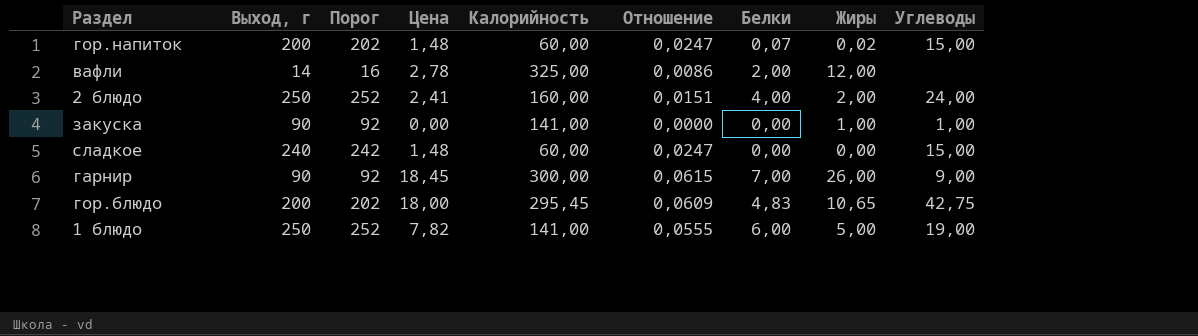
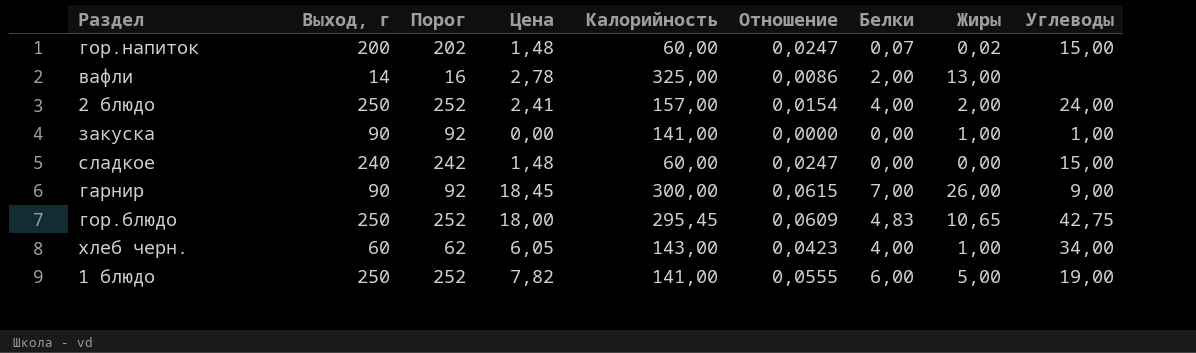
вафли | Жиры: 12,00 -> 13,00
2 блюдо | Калорийность: 160,00 -> 157,00
2 блюдо | Отношение: 0,0151 -> 0,0154
гор.блюдо | Выход, г: 200 -> 250
гор.блюдо | Порог: 202 -> 252
row хлеб черн.: none -> 60 | 62 | 6,05 | 143,00 | 0,0423 | 4,00 | 1,00 | 34,00

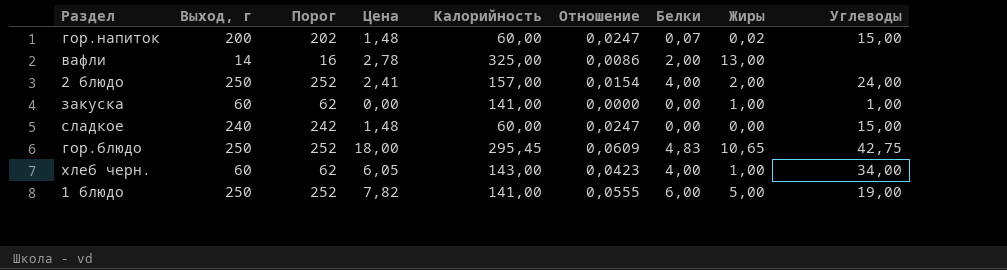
row гарнир: 90 | 92 | 18,45 | 300,00 | 0,0615 | 7,00 | 26,00 | 9,00 -> none
закуска | Выход, г: 90 -> 60
закуска | Порог: 92 -> 62

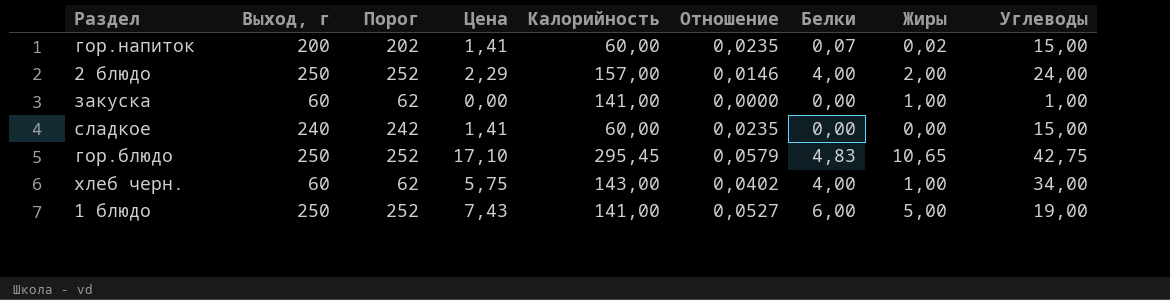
row вафли: 14 | 16 | 2,78 | 325,00 | 0,0086 | 2,00 | 13,00 | none -> none
гор.напиток | Цена: 1,48 -> 1,41
гор.напиток | Отношение: 0,0247 -> 0,0235
2 блюдо | Цена: 2,41 -> 2,29
2 блюдо | Отношение: 0,0154 -> 0,0146
сладкое | Цена: 1,48 -> 1,41
сладкое | Отношение: 0,0247 -> 0,0235
гор.блюдо | Цена: 18,00 -> 17,10
гор.блюдо | Отношение: 0,0609 -> 0,0579
хлеб черн. | Цена: 6,05 -> 5,75
хлеб черн. | Отношение: 0,0423 -> 0,0402
1 блюдо | Цена: 7,82 -> 7,43
1 блюдо | Отношение: 0,0555 -> 0,0527

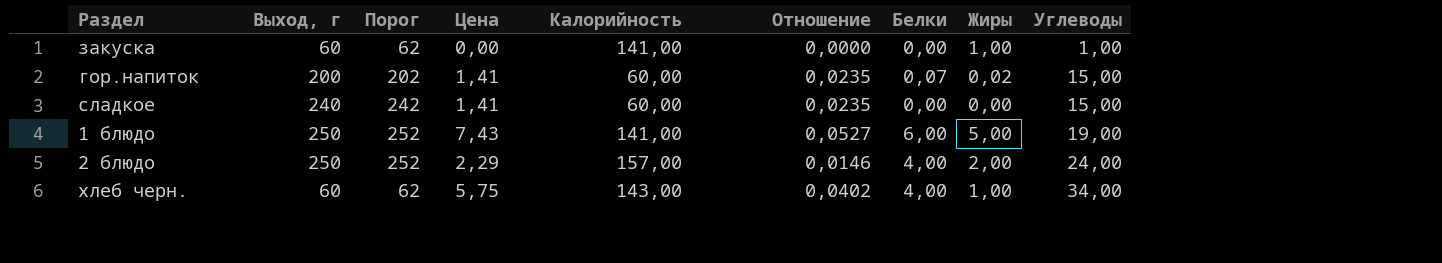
row order: none -> Углеводы ascending
row гор.блюдо: 250 | 252 | 17,10 | 295,45 | 0,0579 | 4,83 | 10,65 | 42,75 -> none

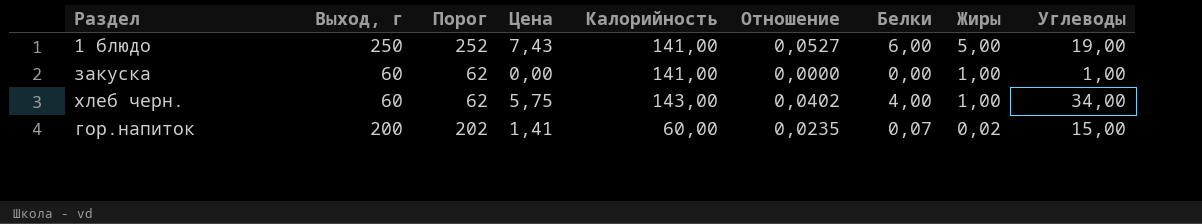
row order: Углеводы ascending -> Жиры descending
row сладкое: 240 | 242 | 1,41 | 60,00 | 0,0235 | 0,00 | 0,00 | 15,00 -> none
row 2 блюдо: 250 | 252 | 2,29 | 157,00 | 0,0146 | 4,00 | 2,00 | 24,00 -> none

